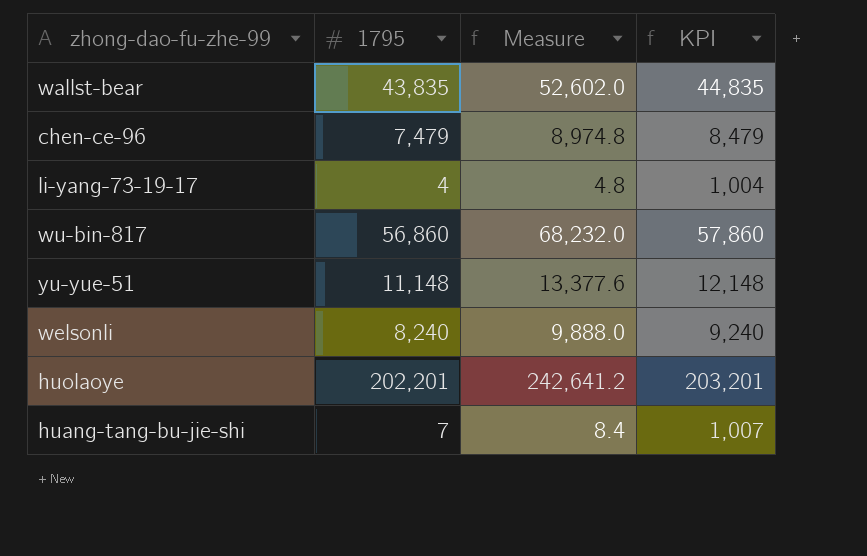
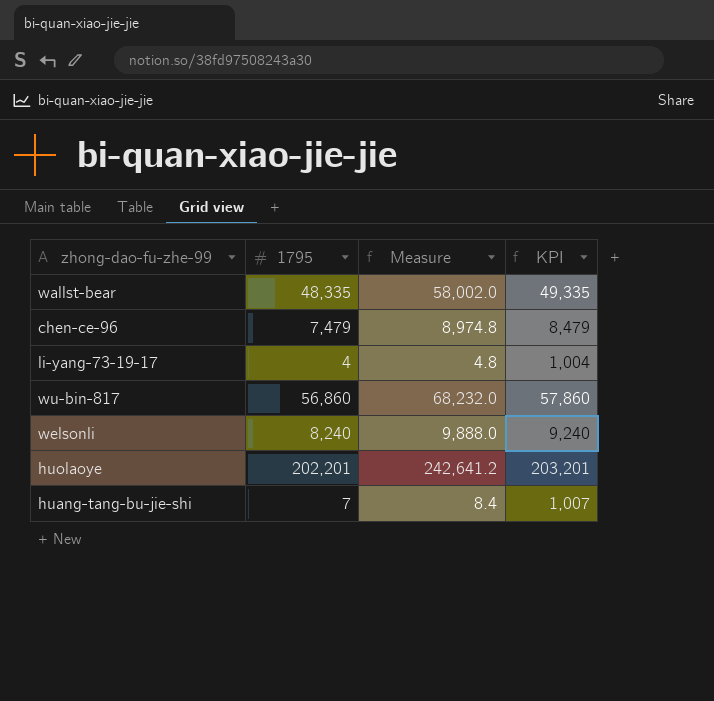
row yu-yue-51: 11,148 | 13,377.6 | 12,148 -> none
wallst-bear | 1795: 43,835 -> 48,335
wallst-bear | Measure: 52,602.0 -> 58,002.0
wallst-bear | KPI: 44,835 -> 49,335

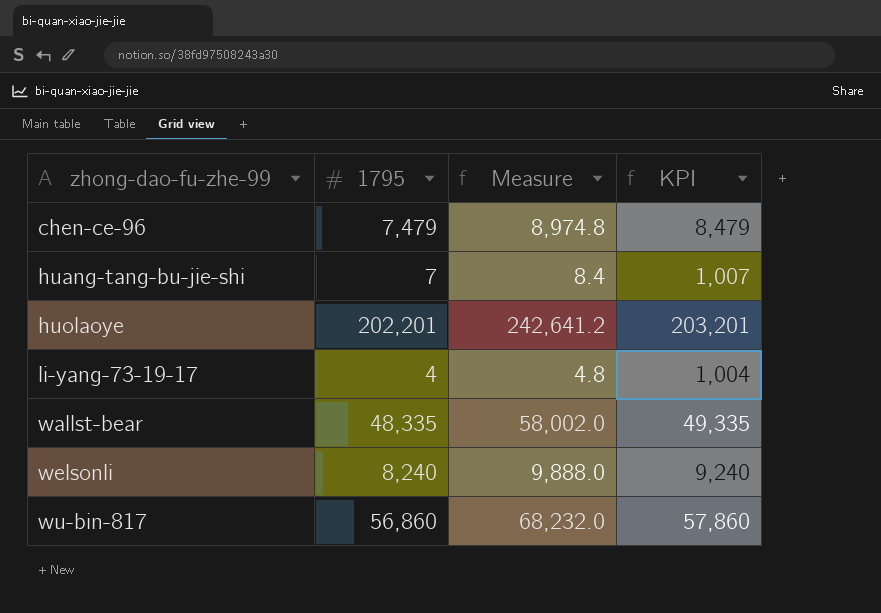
row order: none -> zhong-dao-fu-zhe-99 ascending

